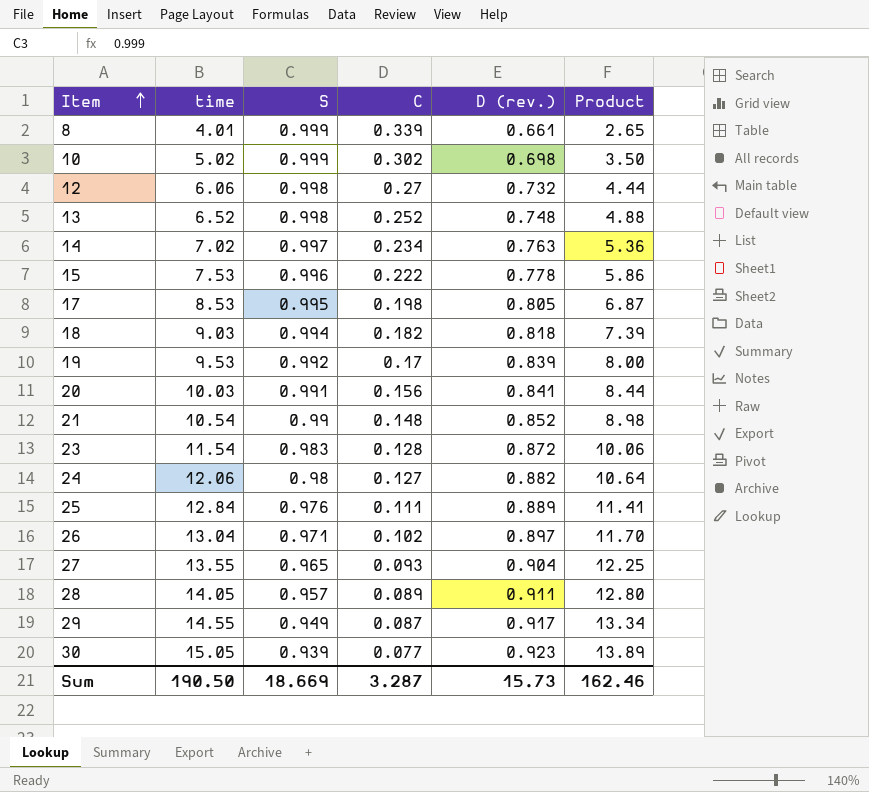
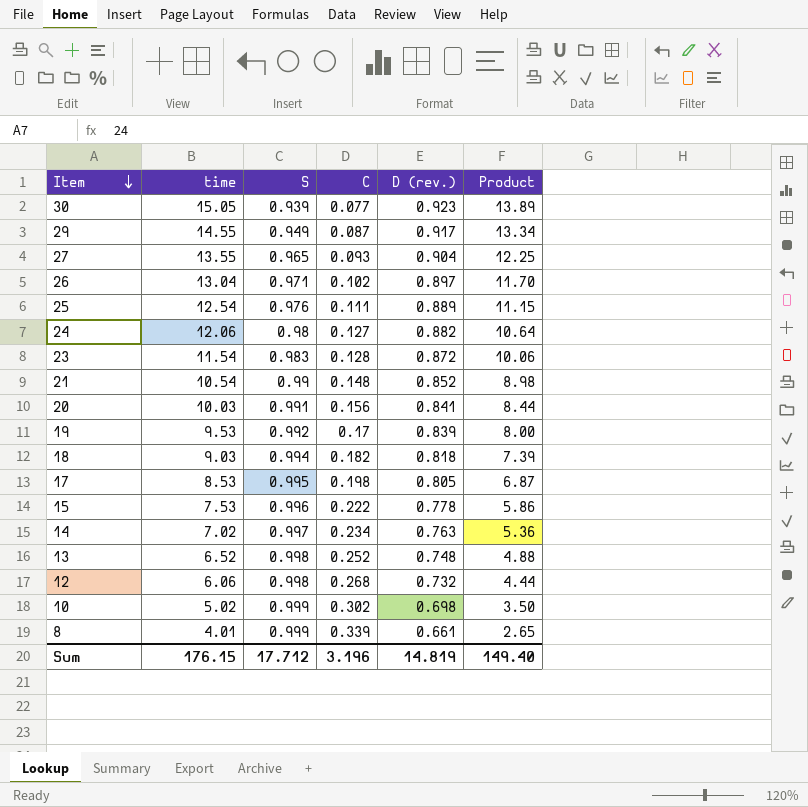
row order: Item ascending -> Item descending
row 28: 14.05 | 0.957 | 0.089 | 0.911 | 12.80 -> none
25 | time: 12.84 -> 12.54
25 | Product: 11.41 -> 11.15
12 | C: 0.27 -> 0.268
Sum | time: 190.50 -> 176.15
Sum | S: 18.669 -> 17.712
Sum | C: 3.287 -> 3.196
Sum | D (rev.): 15.73 -> 14.819
Sum | Product: 162.46 -> 149.40

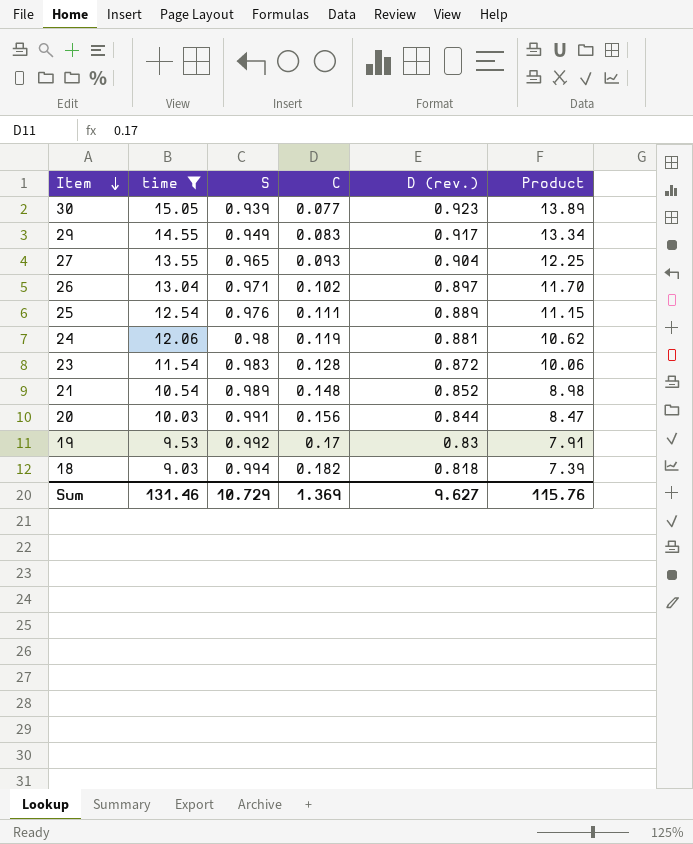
filter: none -> time >= 9.03
29 | C: 0.087 -> 0.083
24 | C: 0.127 -> 0.119
24 | D (rev.): 0.882 -> 0.881
24 | Product: 10.64 -> 10.62
21 | S: 0.99 -> 0.989
20 | D (rev.): 0.841 -> 0.844
20 | Product: 8.44 -> 8.47
19 | D (rev.): 0.839 -> 0.83
19 | Product: 8.00 -> 7.91
Sum | time: 176.15 -> 131.46
Sum | S: 17.712 -> 10.729
Sum | C: 3.196 -> 1.369
Sum | D (rev.): 14.819 -> 9.627
Sum | Product: 149.40 -> 115.76

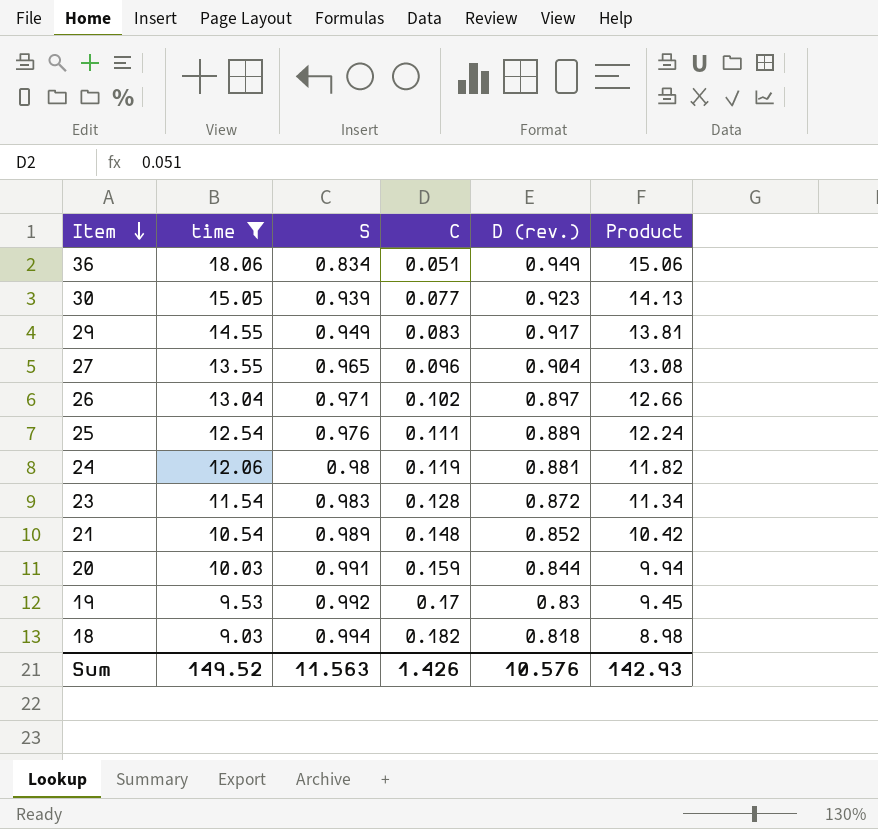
column Product | formula: [time] * [D (rev.)] -> [time] * [S]
row 36: none -> 18.06 | 0.834 | 0.051 | 0.949 | 15.06
27 | C: 0.093 -> 0.096
20 | C: 0.156 -> 0.159
Sum | time: 131.46 -> 149.52
Sum | S: 10.729 -> 11.563
Sum | C: 1.369 -> 1.426
Sum | D (rev.): 9.627 -> 10.576
Sum | Product: 115.76 -> 142.93

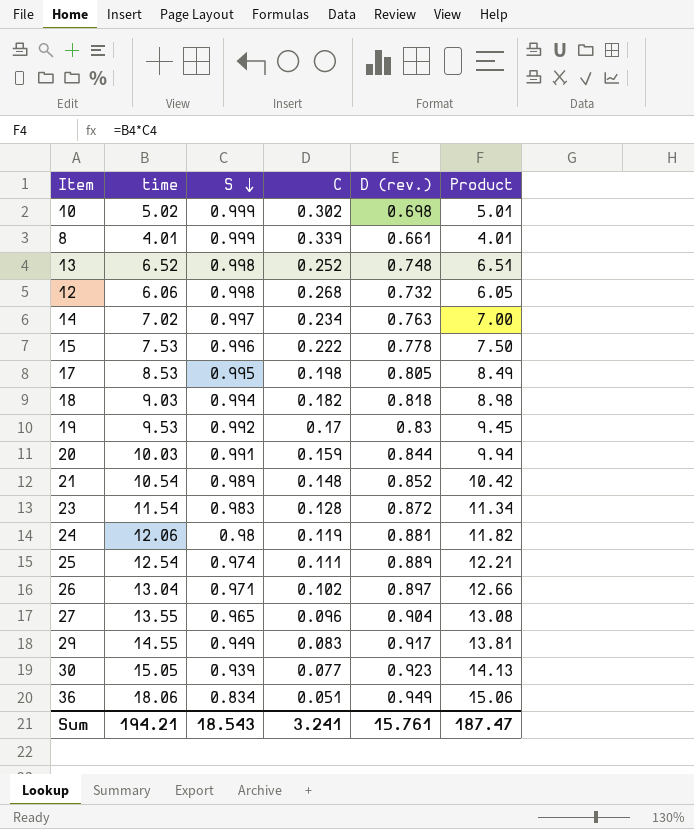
filter: time >= 9.03 -> none
row order: Item descending -> S descending
25 | S: 0.976 -> 0.974
25 | Product: 12.24 -> 12.21
Sum | time: 149.52 -> 194.21
Sum | S: 11.563 -> 18.543
Sum | C: 1.426 -> 3.241
Sum | D (rev.): 10.576 -> 15.761
Sum | Product: 142.93 -> 187.47

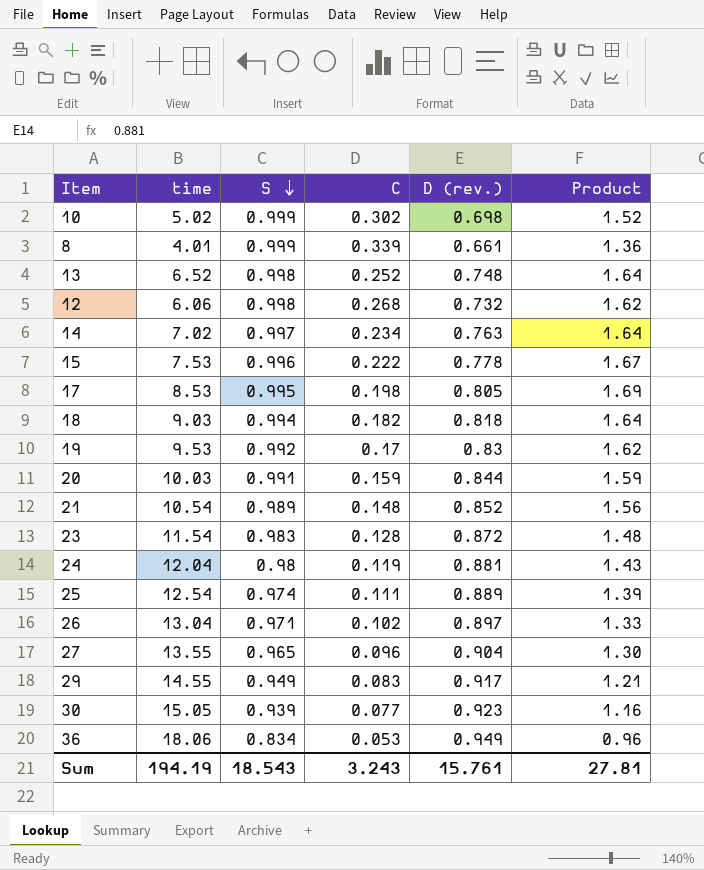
column Product | formula: [time] * [S] -> [time] * [C]
24 | time: 12.06 -> 12.04
36 | C: 0.051 -> 0.053
Sum | time: 194.21 -> 194.19
Sum | C: 3.241 -> 3.243
Sum | Product: 187.47 -> 27.81

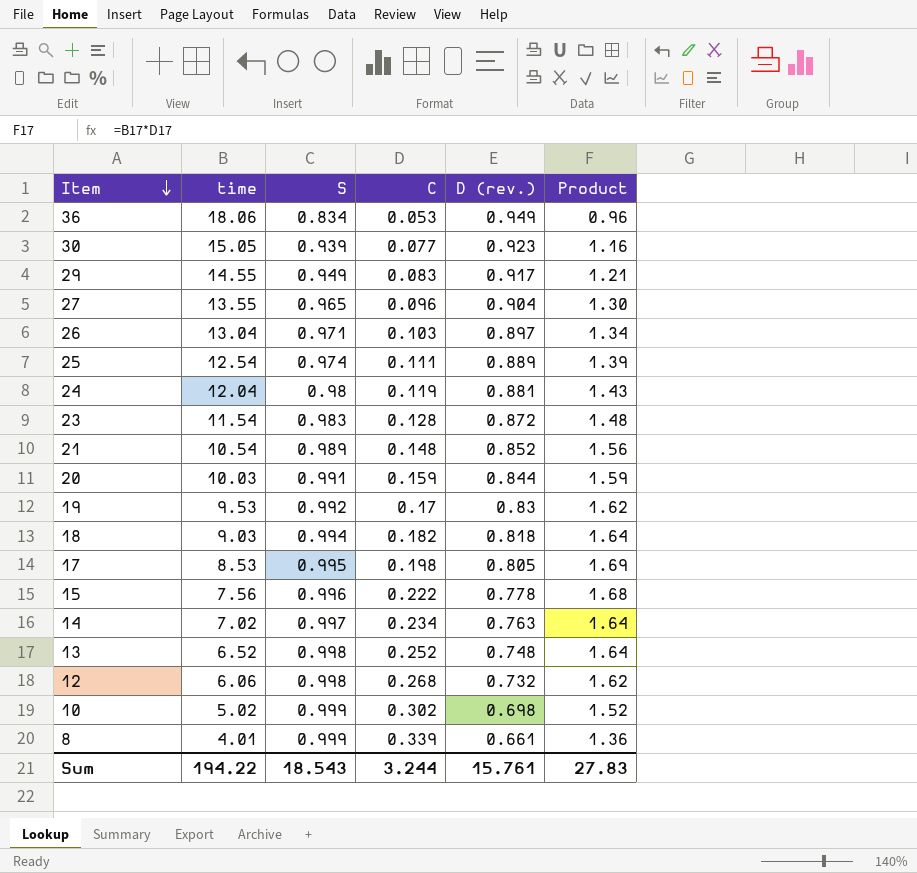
row order: S descending -> Item descending
26 | C: 0.102 -> 0.103
26 | Product: 1.33 -> 1.34
15 | time: 7.53 -> 7.56
15 | Product: 1.67 -> 1.68
Sum | time: 194.19 -> 194.22
Sum | C: 3.243 -> 3.244
Sum | Product: 27.81 -> 27.83

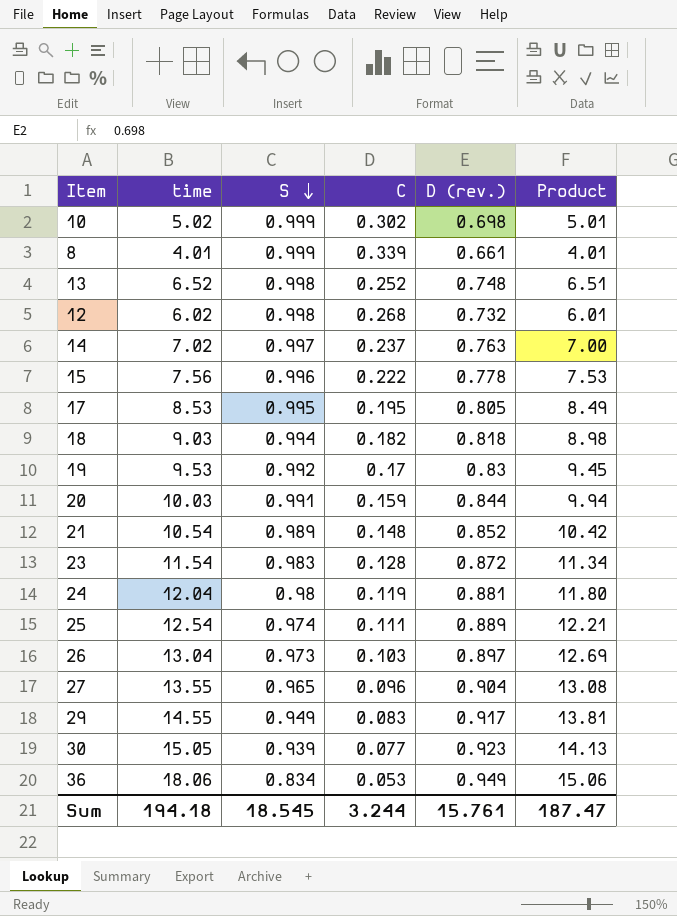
row order: Item descending -> S descending
column Product | formula: [time] * [C] -> [time] * [S]
12 | time: 6.06 -> 6.02
14 | C: 0.234 -> 0.237
17 | C: 0.198 -> 0.195
26 | S: 0.971 -> 0.973
Sum | time: 194.22 -> 194.18
Sum | S: 18.543 -> 18.545
Sum | Product: 27.83 -> 187.47

